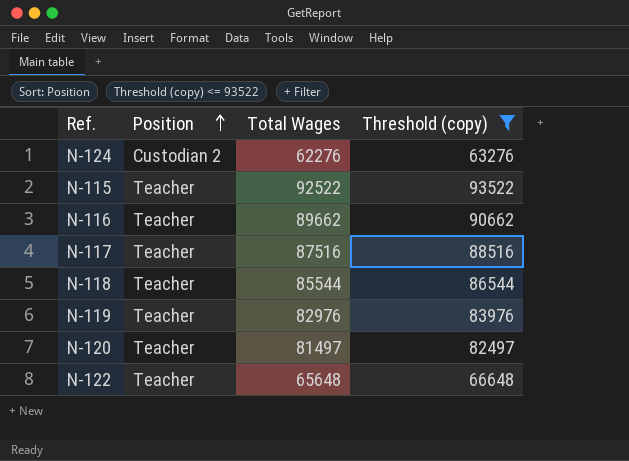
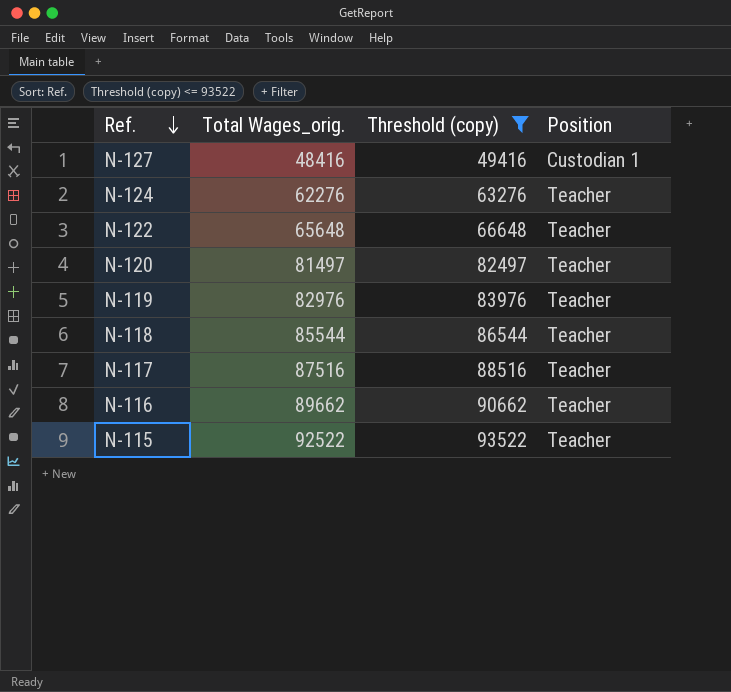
row order: Position ascending -> Ref. descending
column name: Total Wages -> Total Wages_orig.
column Position | position: 2 -> 4
row N-127: none -> 48416 | 49416 | Custodian 1
N-124 | Position: Custodian 2 -> Teacher

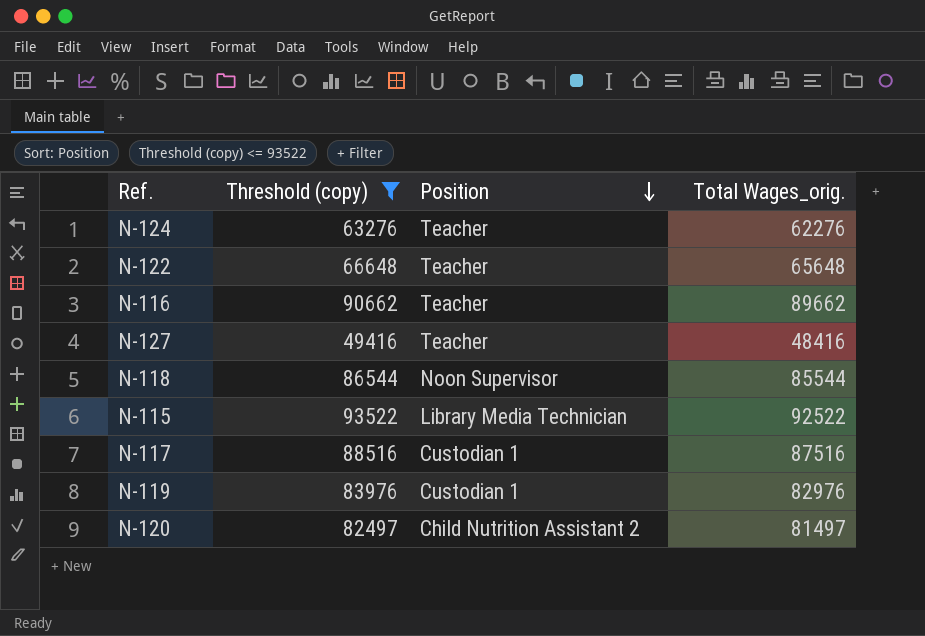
row order: Ref. descending -> Position descending
column Total Wages_orig. | position: 2 -> 4
N-127 | Position: Custodian 1 -> Teacher
N-118 | Position: Teacher -> Noon Supervisor
N-115 | Position: Teacher -> Library Media Technician
N-117 | Position: Teacher -> Custodian 1
N-119 | Position: Teacher -> Custodian 1
N-120 | Position: Teacher -> Child Nutrition Assistant 2

